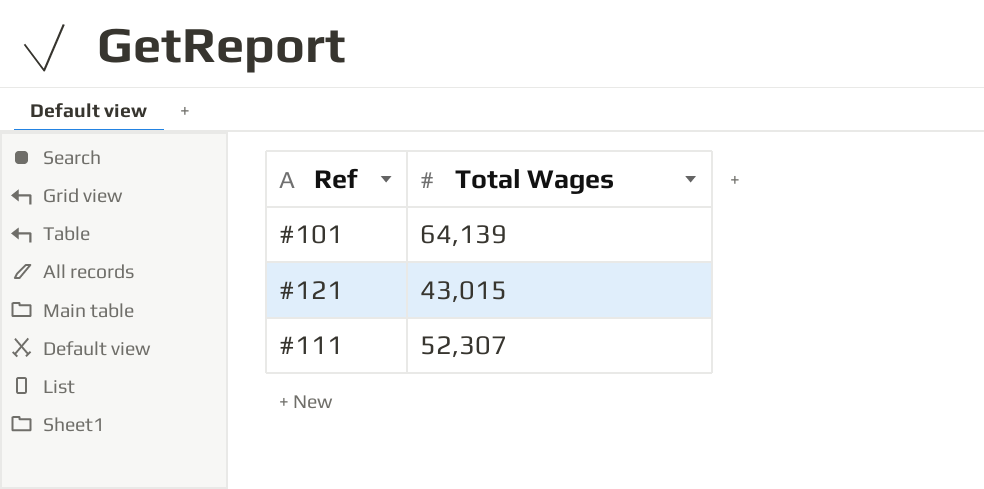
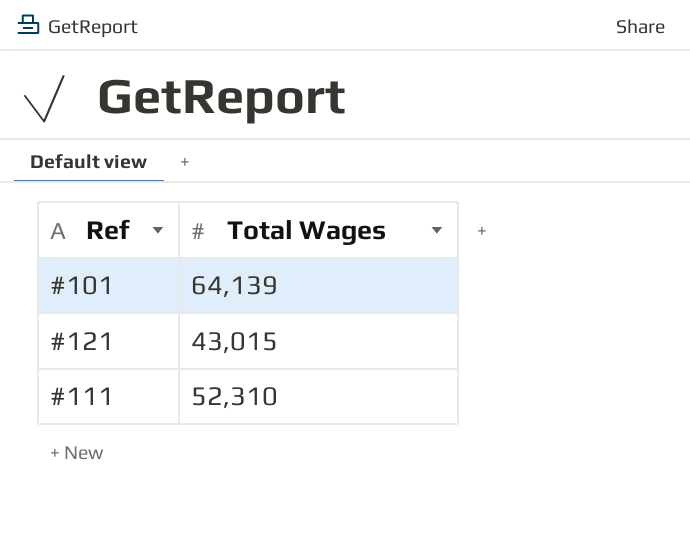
#111 | Total Wages: 52,307 -> 52,310

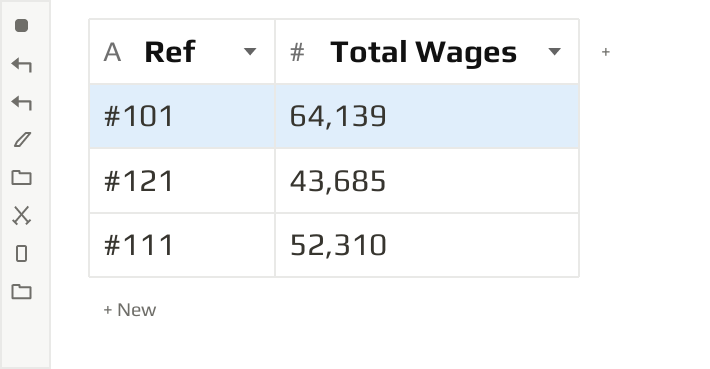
#121 | Total Wages: 43,015 -> 43,685

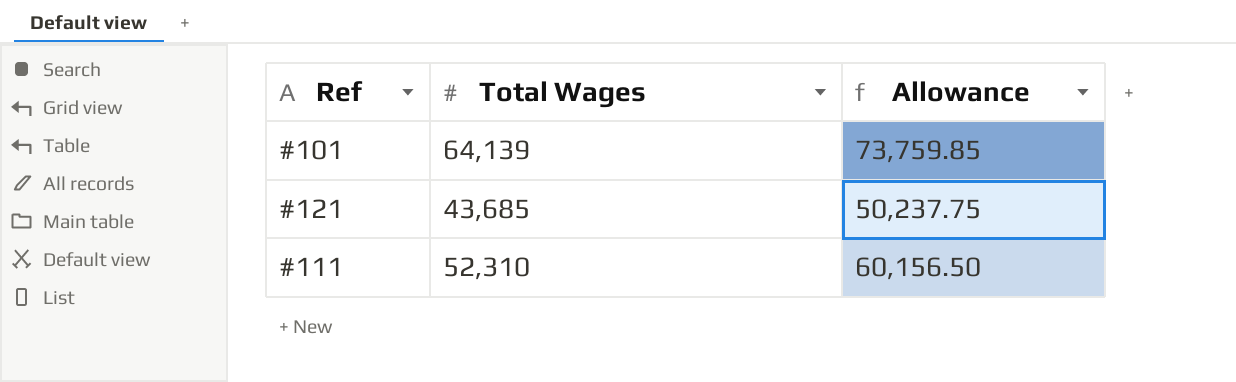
column Allowance | formula: none -> [Total Wages] * 1.15

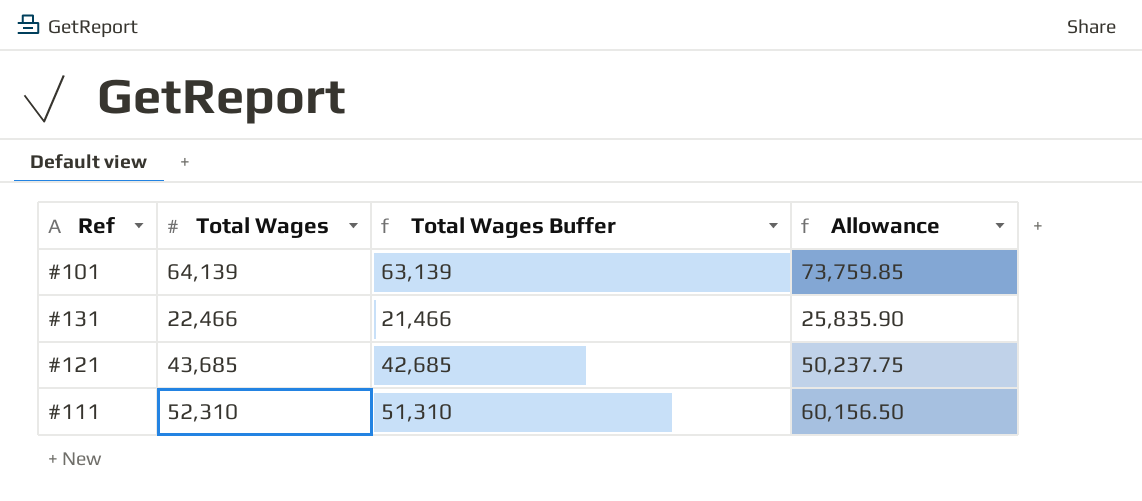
column Total Wages Buffer | formula: none -> [Total Wages] - 1000
row #131: none -> 22,466 | 21,466 | 25,835.90

